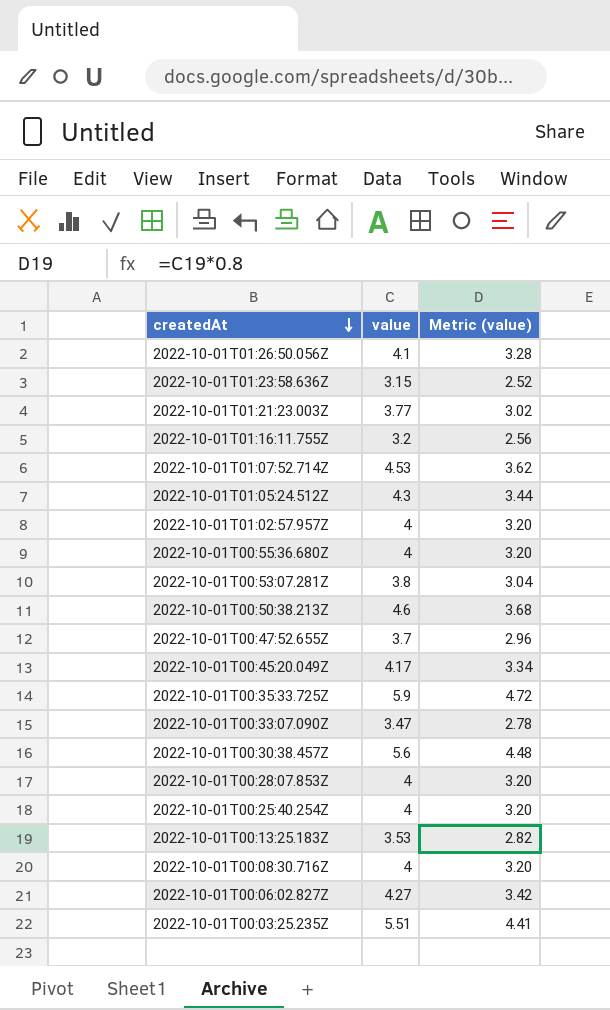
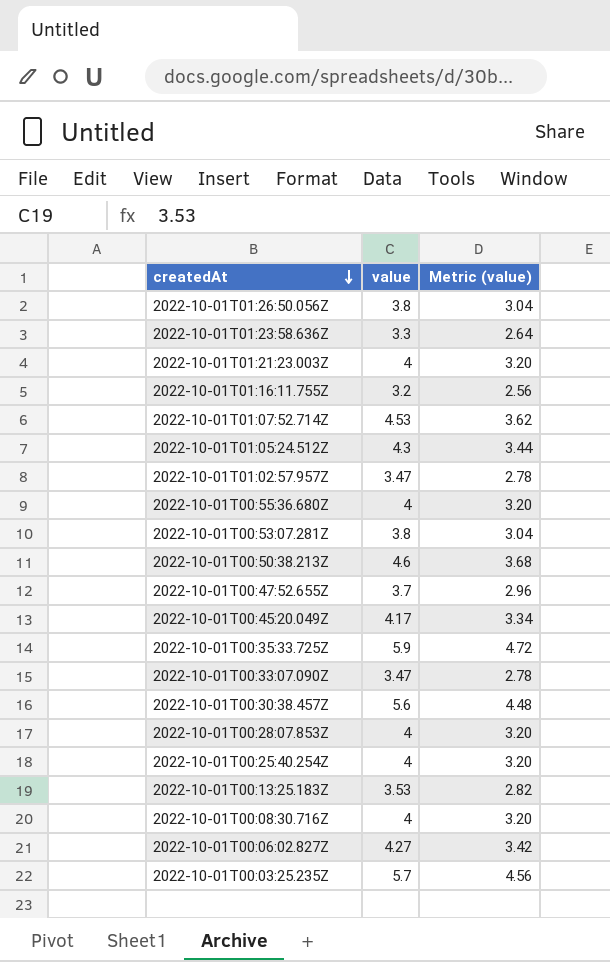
2022-10-01T01:26:50.056Z | value: 4.1 -> 3.8
2022-10-01T01:26:50.056Z | Metric (value): 3.28 -> 3.04
2022-10-01T01:23:58.636Z | value: 3.15 -> 3.3
2022-10-01T01:23:58.636Z | Metric (value): 2.52 -> 2.64
2022-10-01T01:21:23.003Z | value: 3.77 -> 4
2022-10-01T01:21:23.003Z | Metric (value): 3.02 -> 3.20
2022-10-01T01:02:57.957Z | value: 4 -> 3.47
2022-10-01T01:02:57.957Z | Metric (value): 3.20 -> 2.78
2022-10-01T00:03:25.235Z | value: 5.51 -> 5.7
2022-10-01T00:03:25.235Z | Metric (value): 4.41 -> 4.56

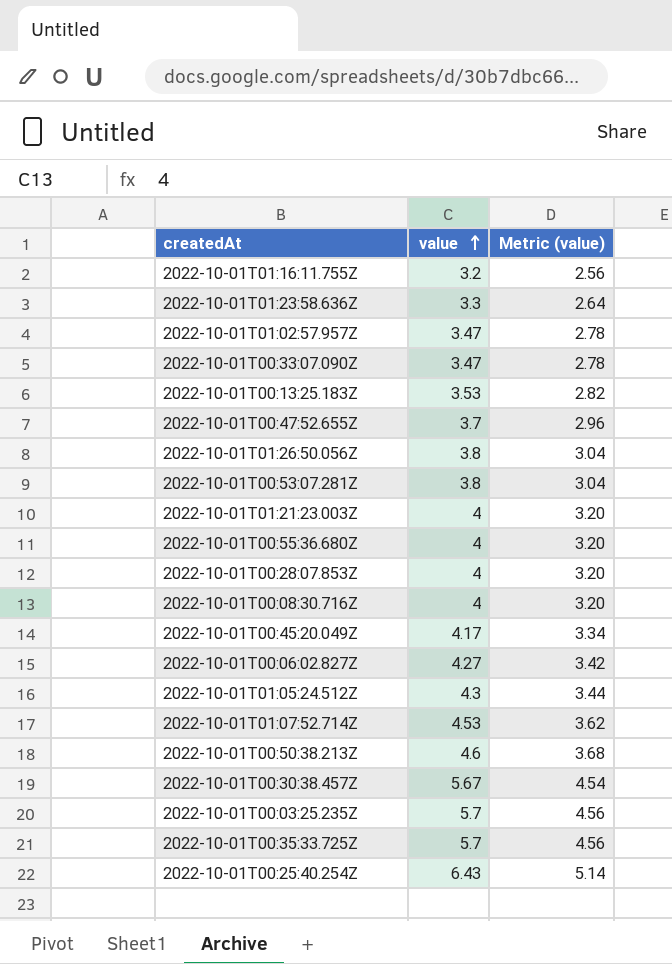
row order: createdAt descending -> value ascending
2022-10-01T00:30:38.457Z | value: 5.6 -> 5.67
2022-10-01T00:30:38.457Z | Metric (value): 4.48 -> 4.54
2022-10-01T00:35:33.725Z | value: 5.9 -> 5.7
2022-10-01T00:35:33.725Z | Metric (value): 4.72 -> 4.56
2022-10-01T00:25:40.254Z | value: 4 -> 6.43
2022-10-01T00:25:40.254Z | Metric (value): 3.20 -> 5.14

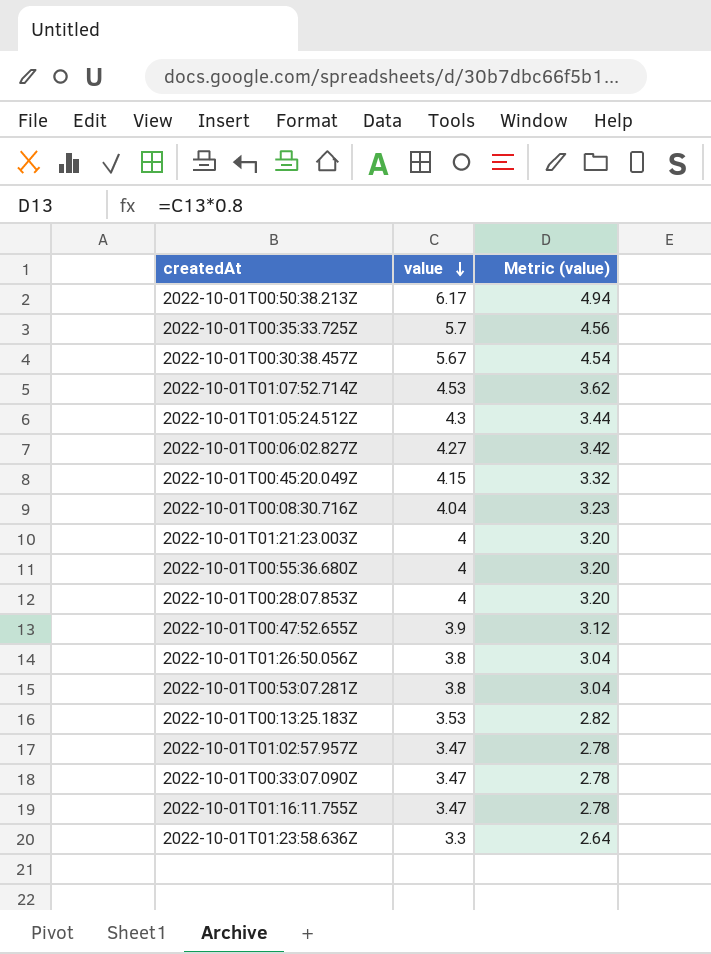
row order: value ascending -> value descending
row 2022-10-01T00:03:25.235Z: 5.7 | 4.56 -> none
row 2022-10-01T00:25:40.254Z: 6.43 | 5.14 -> none
2022-10-01T00:50:38.213Z | value: 4.6 -> 6.17
2022-10-01T00:50:38.213Z | Metric (value): 3.68 -> 4.94
2022-10-01T00:45:20.049Z | value: 4.17 -> 4.15
2022-10-01T00:45:20.049Z | Metric (value): 3.34 -> 3.32
2022-10-01T00:08:30.716Z | value: 4 -> 4.04
2022-10-01T00:08:30.716Z | Metric (value): 3.20 -> 3.23
2022-10-01T00:47:52.655Z | value: 3.7 -> 3.9
2022-10-01T00:47:52.655Z | Metric (value): 2.96 -> 3.12
2022-10-01T01:16:11.755Z | value: 3.2 -> 3.47
2022-10-01T01:16:11.755Z | Metric (value): 2.56 -> 2.78

